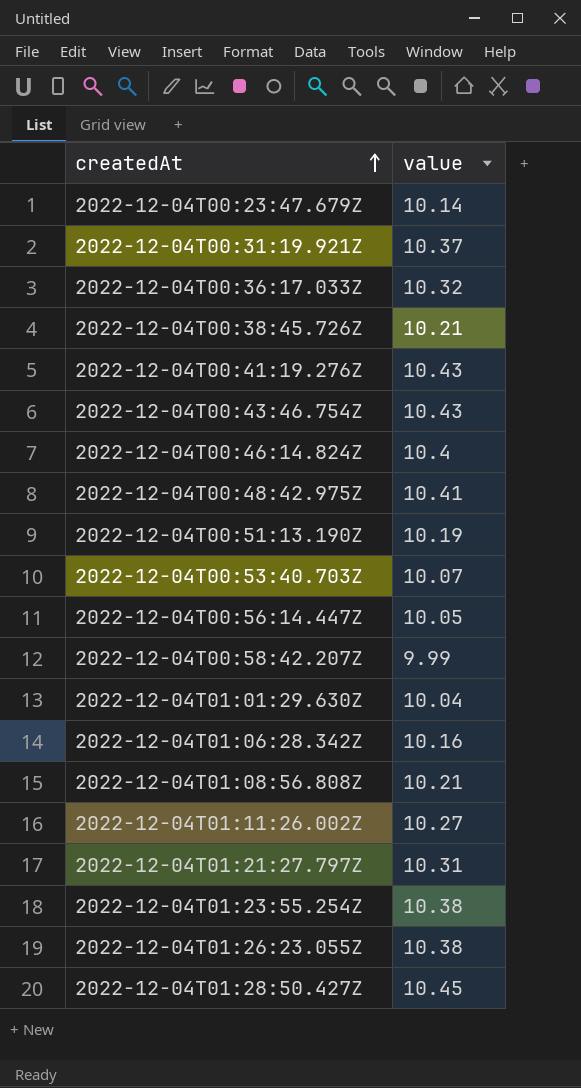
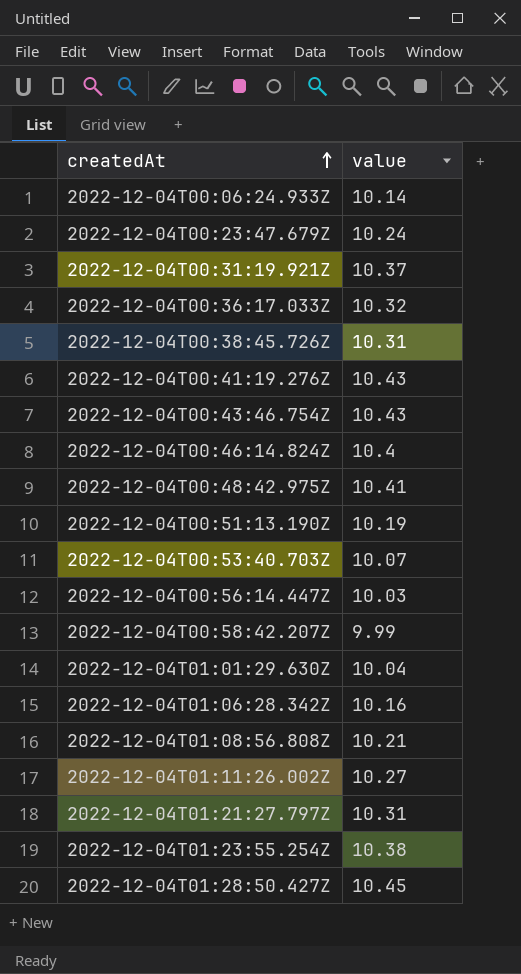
row 2022-12-04T01:26:23.055Z: 10.38 -> none
row 2022-12-04T00:06:24.933Z: none -> 10.14
2022-12-04T00:23:47.679Z | value: 10.14 -> 10.24
2022-12-04T00:38:45.726Z | value: 10.21 -> 10.31
2022-12-04T00:56:14.447Z | value: 10.05 -> 10.03

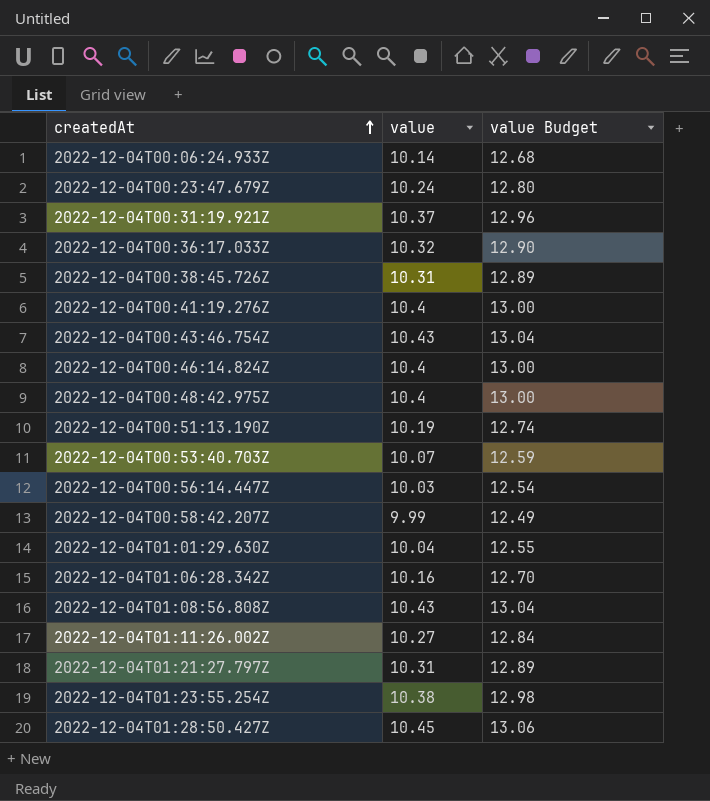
column value Budget | formula: none -> [value] * 1.25
2022-12-04T00:41:19.276Z | value: 10.43 -> 10.4
2022-12-04T00:48:42.975Z | value: 10.41 -> 10.4
2022-12-04T01:08:56.808Z | value: 10.21 -> 10.43

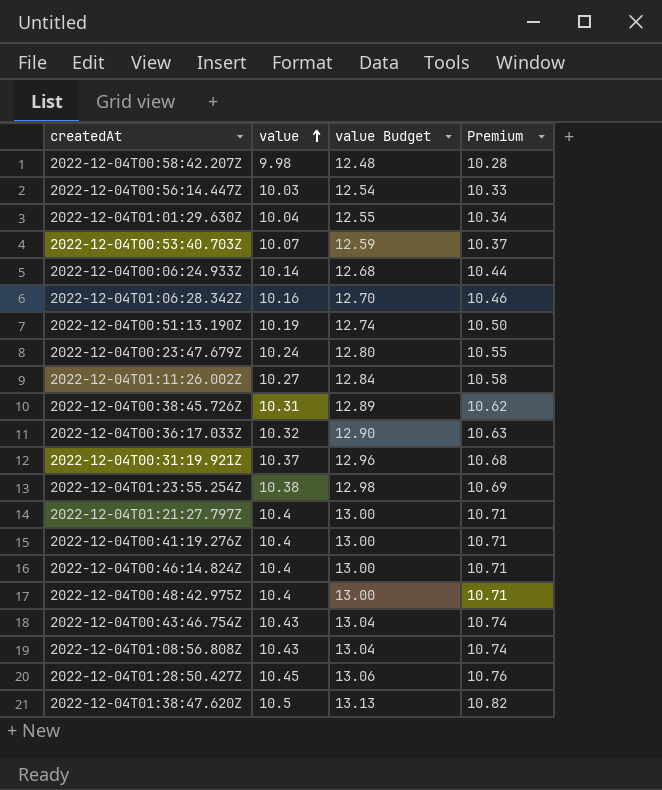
row order: createdAt ascending -> value ascending
column Premium | formula: none -> [value] * 1.03
2022-12-04T00:58:42.207Z | value: 9.99 -> 9.98
2022-12-04T00:58:42.207Z | value Budget: 12.49 -> 12.48
2022-12-04T01:21:27.797Z | value: 10.31 -> 10.4
2022-12-04T01:21:27.797Z | value Budget: 12.89 -> 13.00
row 2022-12-04T01:38:47.620Z: none -> 10.5 | 13.13 | 10.82

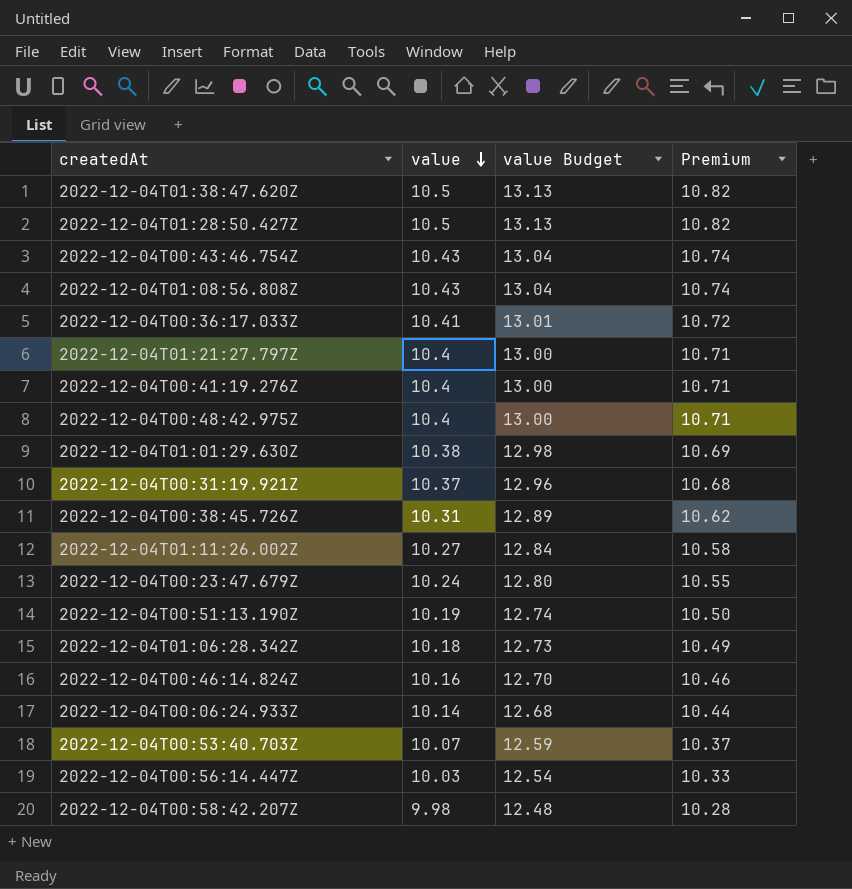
row order: value ascending -> value descending
row 2022-12-04T01:23:55.254Z: 10.38 | 12.98 | 10.69 -> none
2022-12-04T01:28:50.427Z | value: 10.45 -> 10.5
2022-12-04T01:28:50.427Z | value Budget: 13.06 -> 13.13
2022-12-04T01:28:50.427Z | Premium: 10.76 -> 10.82
2022-12-04T00:36:17.033Z | value: 10.32 -> 10.41
2022-12-04T00:36:17.033Z | value Budget: 12.90 -> 13.01
2022-12-04T00:36:17.033Z | Premium: 10.63 -> 10.72
2022-12-04T01:01:29.630Z | value: 10.04 -> 10.38
2022-12-04T01:01:29.630Z | value Budget: 12.55 -> 12.98
2022-12-04T01:01:29.630Z | Premium: 10.34 -> 10.69
2022-12-04T01:06:28.342Z | value: 10.16 -> 10.18
2022-12-04T01:06:28.342Z | value Budget: 12.70 -> 12.73
2022-12-04T01:06:28.342Z | Premium: 10.46 -> 10.49
2022-12-04T00:46:14.824Z | value: 10.4 -> 10.16
2022-12-04T00:46:14.824Z | value Budget: 13.00 -> 12.70
2022-12-04T00:46:14.824Z | Premium: 10.71 -> 10.46

